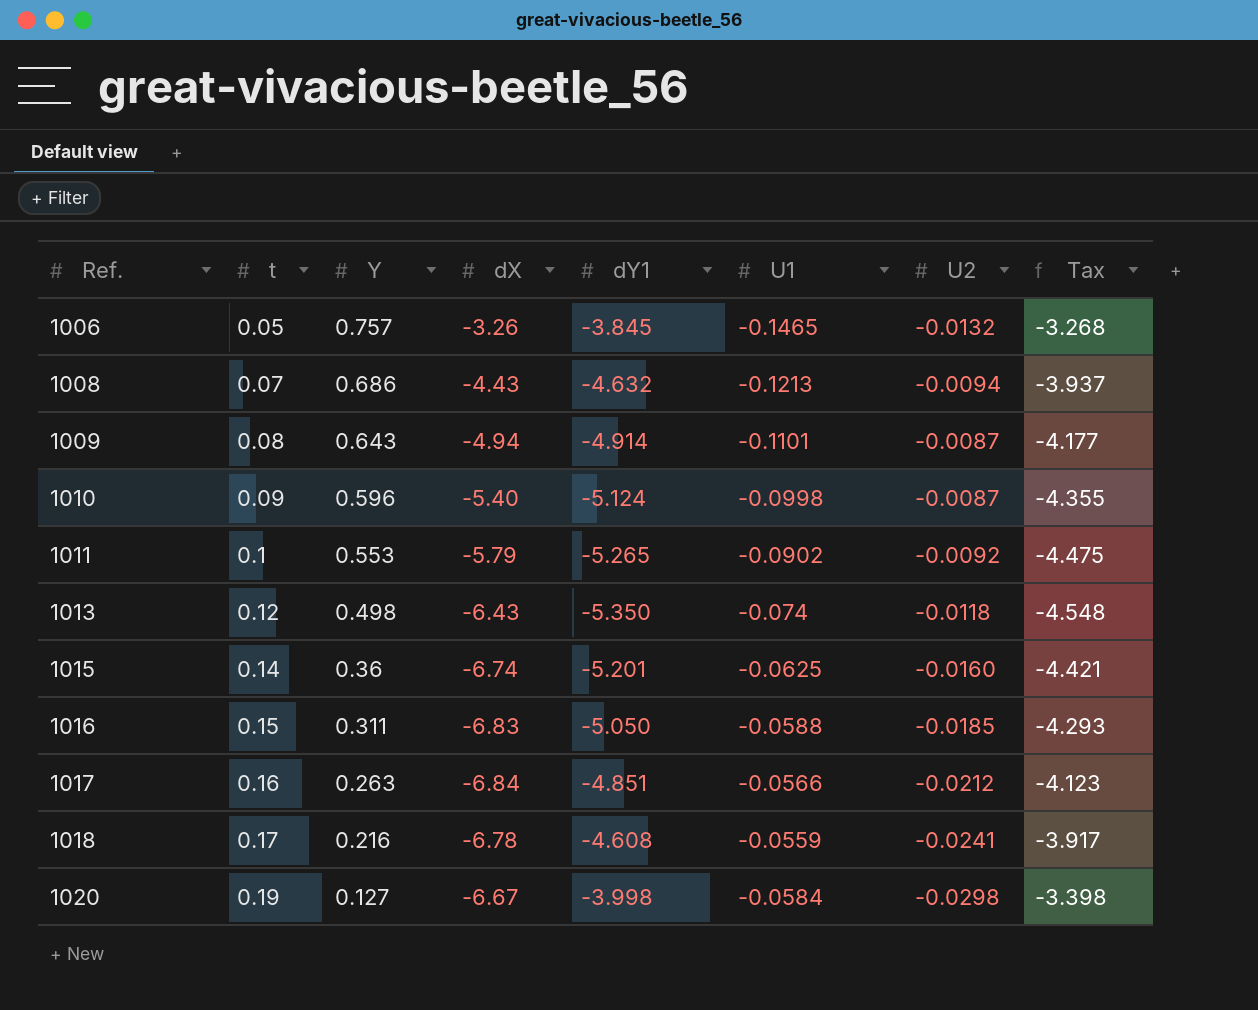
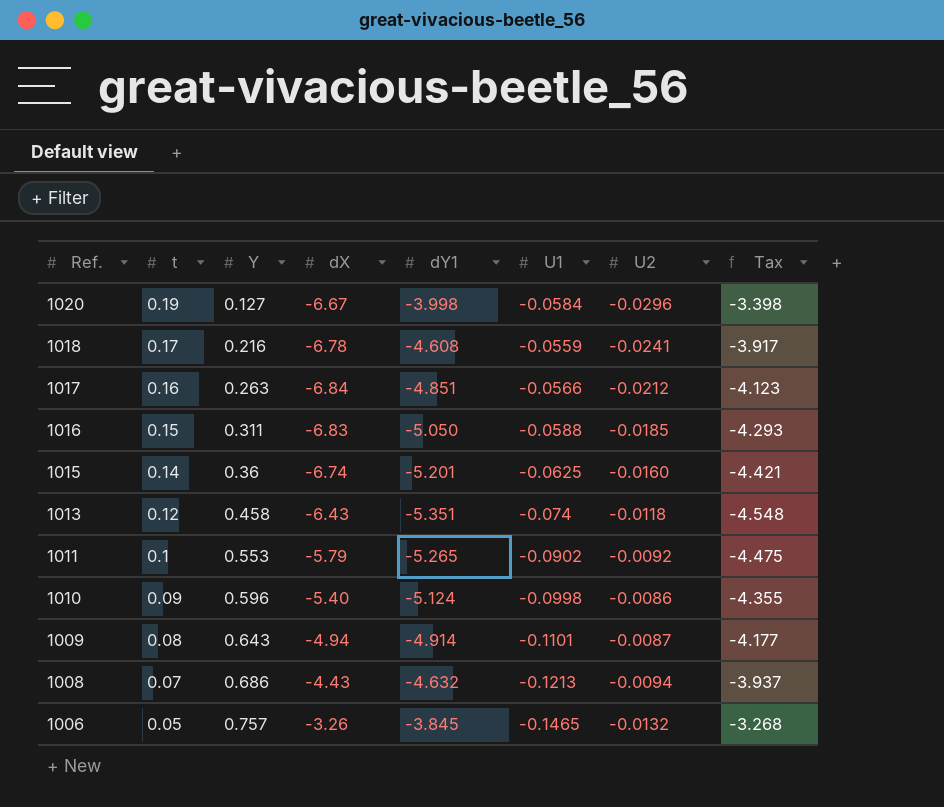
row order: Ref. ascending -> Ref. descending
1020 | U2: -0.0298 -> -0.0296
1013 | Y: 0.498 -> 0.458
1013 | dY1: -5.350 -> -5.351
1010 | U2: -0.0087 -> -0.0086

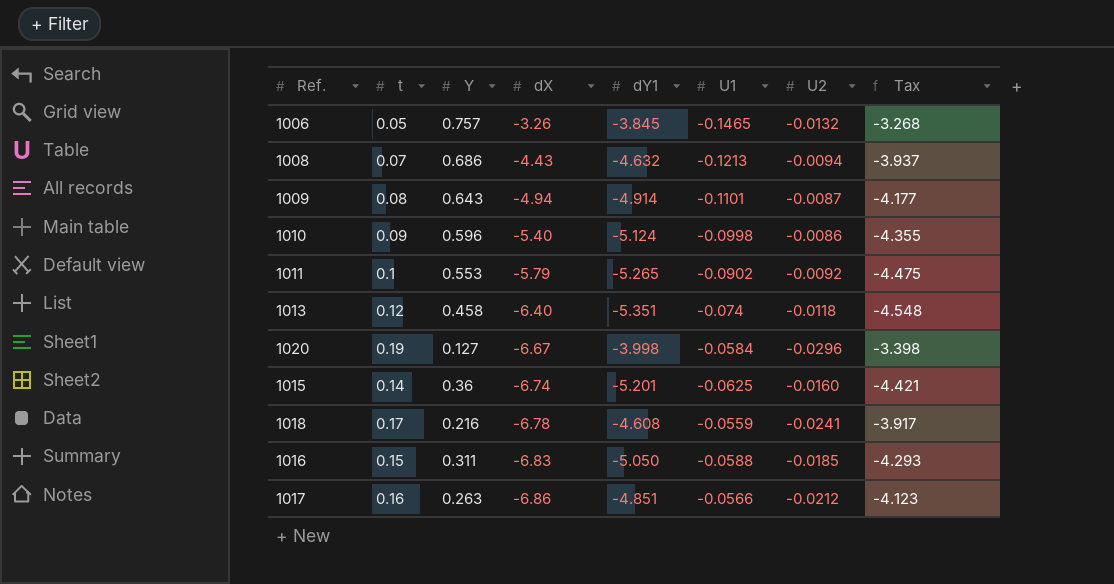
row order: Ref. descending -> dX descending
1013 | dX: -6.43 -> -6.40
1017 | dX: -6.84 -> -6.86

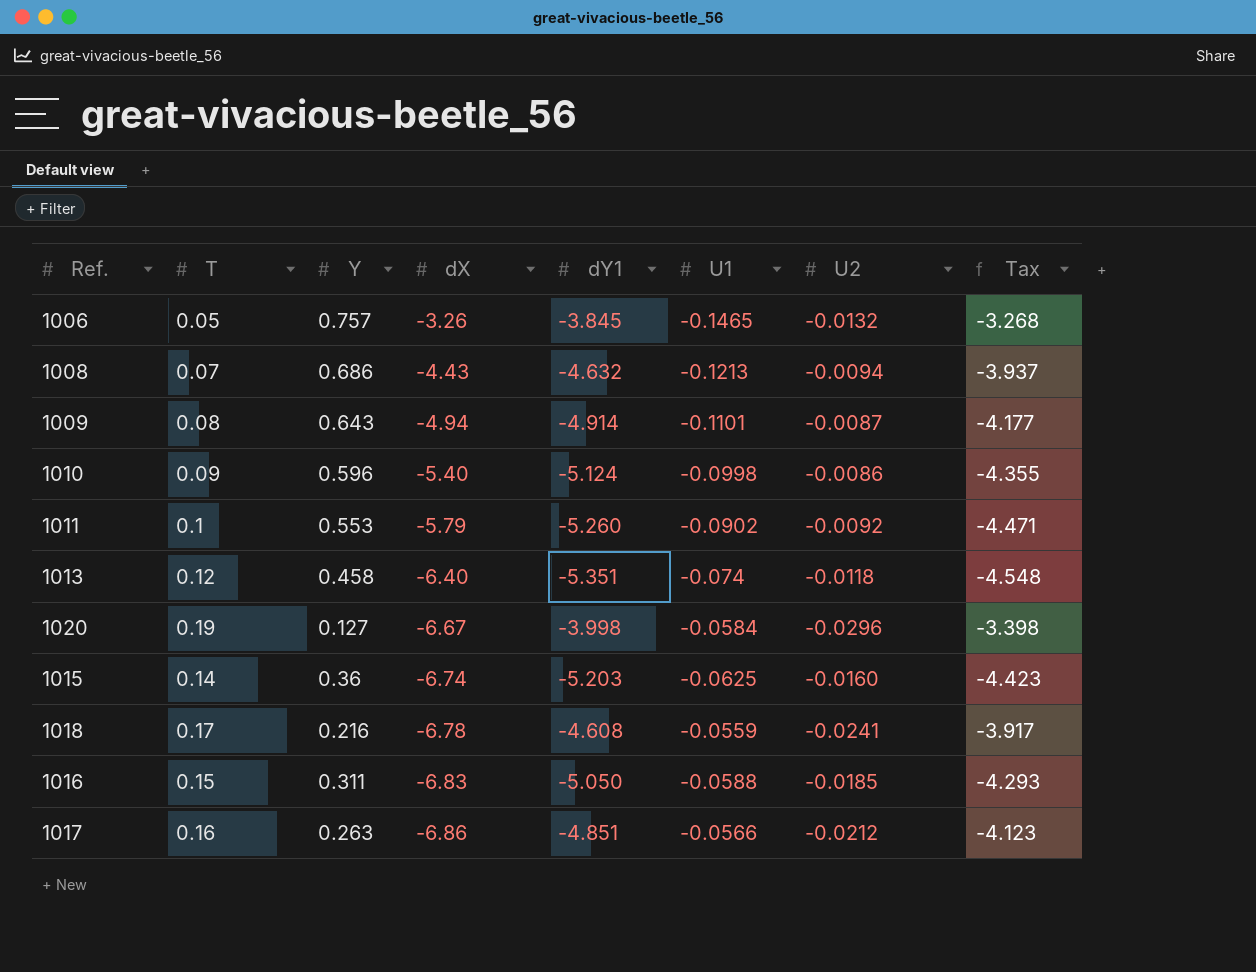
column name: t -> T
1011 | dY1: -5.265 -> -5.260
1011 | Tax: -4.475 -> -4.471
1015 | dY1: -5.201 -> -5.203
1015 | Tax: -4.421 -> -4.423

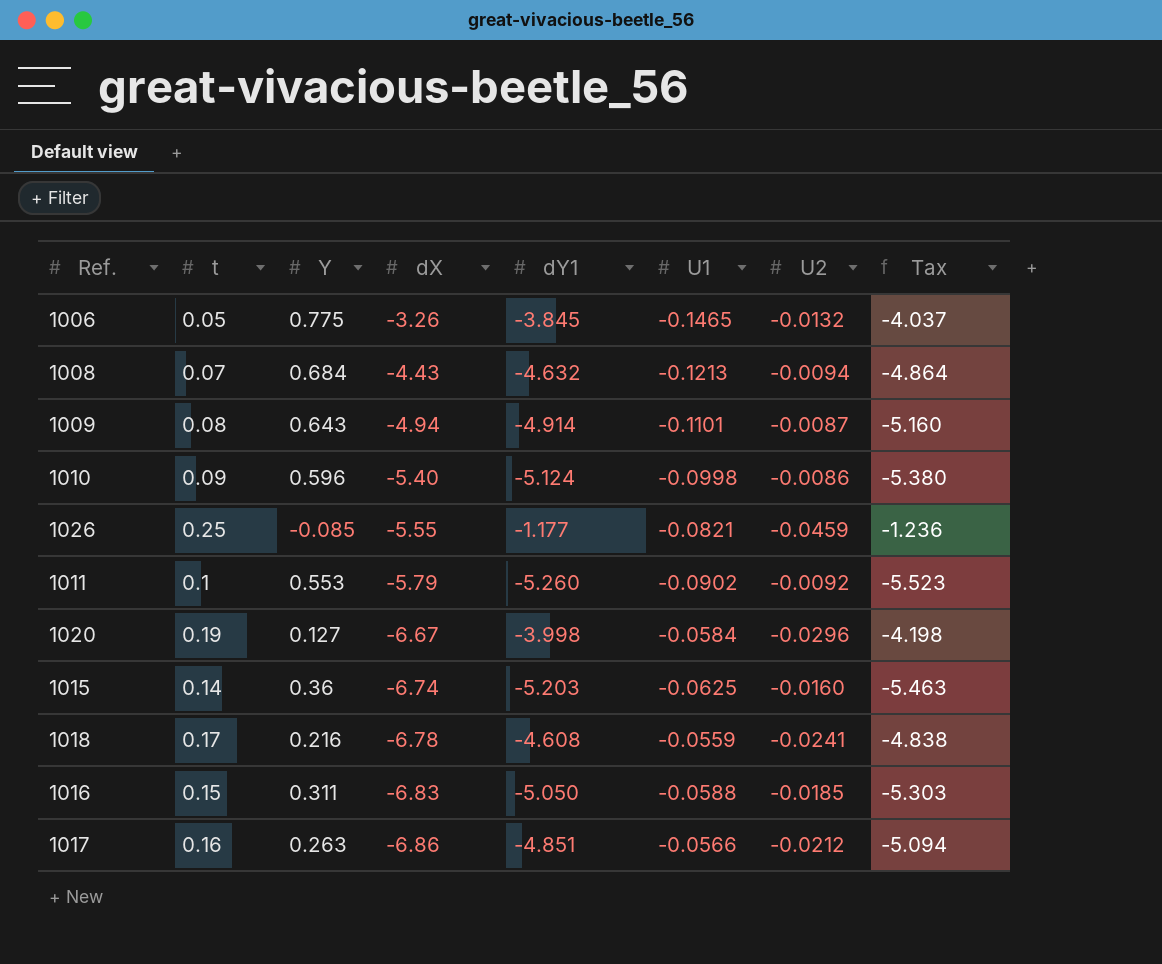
column name: T -> t
column Tax | formula: [dY1] * 0.85 -> [dY1] * 1.05
row 1013: 0.12 | 0.458 | -6.40 | -5.351 | -0.074 | -0.0118 | -4.548 -> none
1006 | Y: 0.757 -> 0.775
1008 | Y: 0.686 -> 0.684
row 1026: none -> 0.25 | -0.085 | -5.55 | -1.177 | -0.0821 | -0.0459 | -1.236

